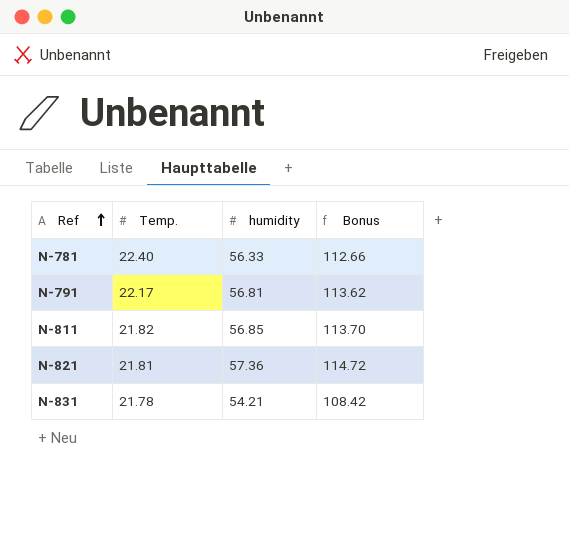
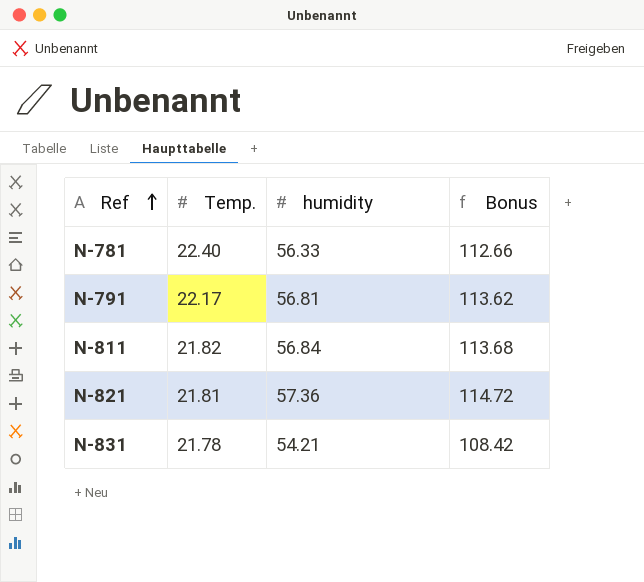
N-811 | humidity: 56.85 -> 56.84
N-811 | Bonus: 113.70 -> 113.68

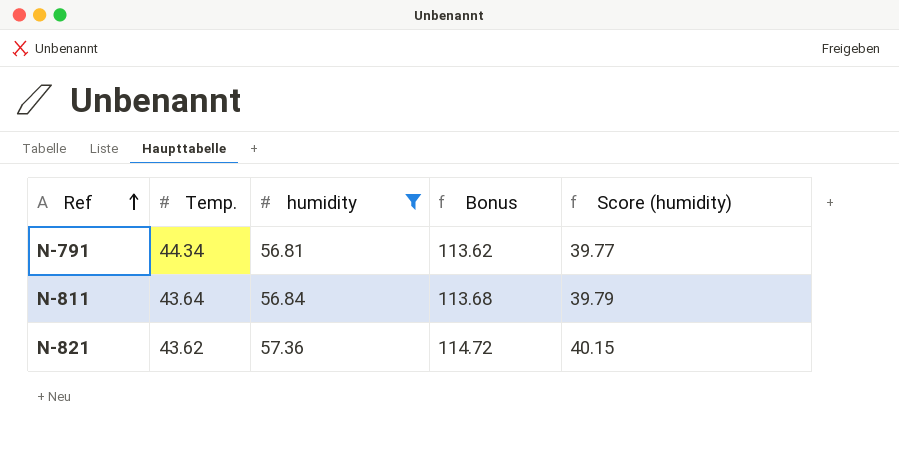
filter: none -> humidity >= 56.81
column Score (humidity) | formula: none -> [humidity] * 0.7
N-791 | Temp.: 22.17 -> 44.34
N-811 | Temp.: 21.82 -> 43.64
N-821 | Temp.: 21.81 -> 43.62

